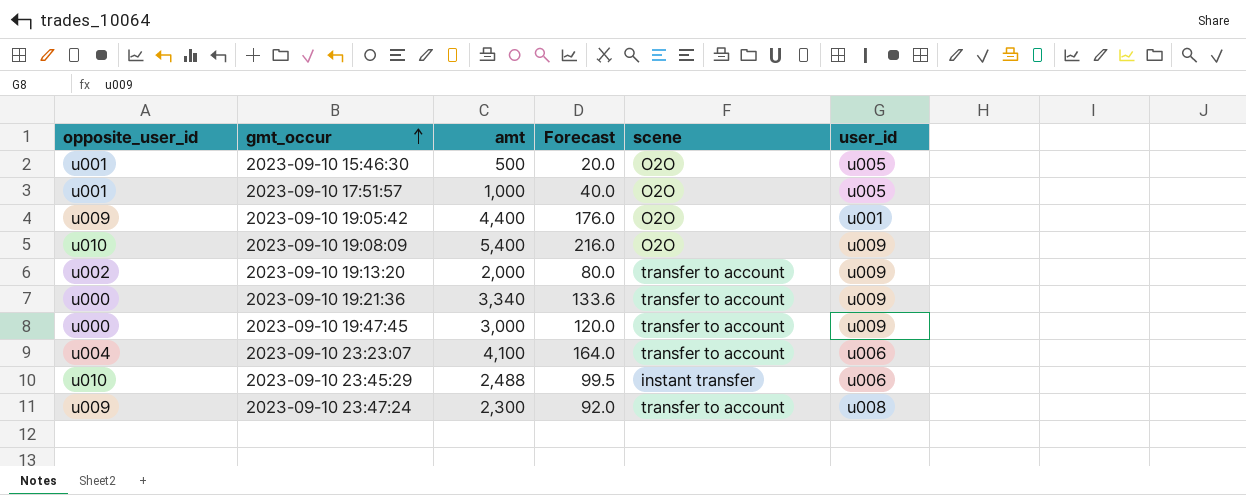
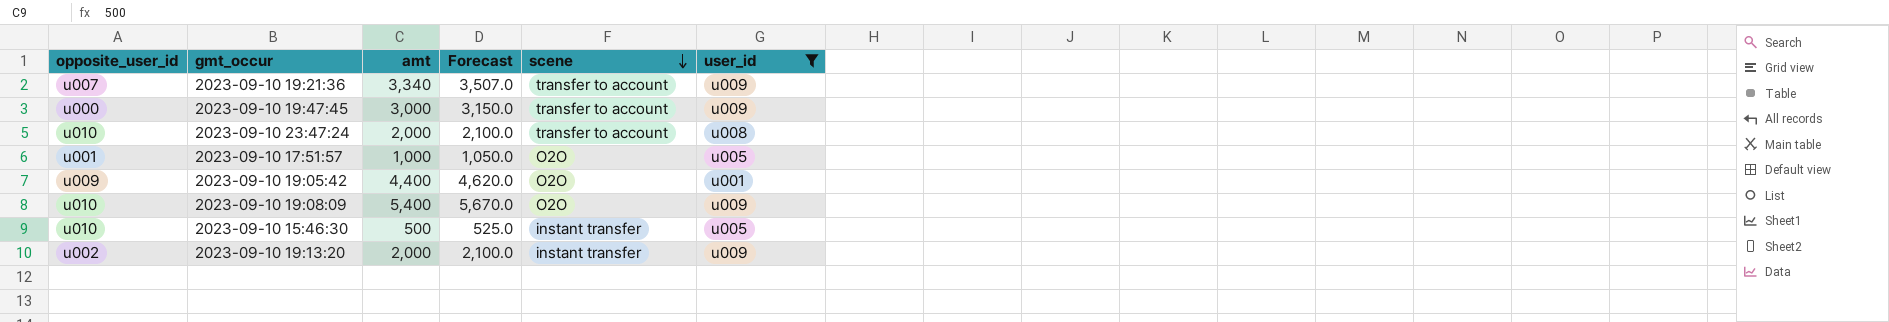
filter: none -> user_id != u006
row order: gmt_occur ascending -> scene descending
column Forecast | formula: [amt] * 0.04 -> [amt] * 1.05
2023-09-10 19:21:36 | opposite_user_id: u000 -> u007
2023-09-10 23:47:24 | opposite_user_id: u009 -> u010
2023-09-10 23:47:24 | amt: 2,300 -> 2,000
2023-09-10 15:46:30 | opposite_user_id: u001 -> u010
2023-09-10 15:46:30 | scene: O2O -> instant transfer
2023-09-10 19:13:20 | scene: transfer to account -> instant transfer

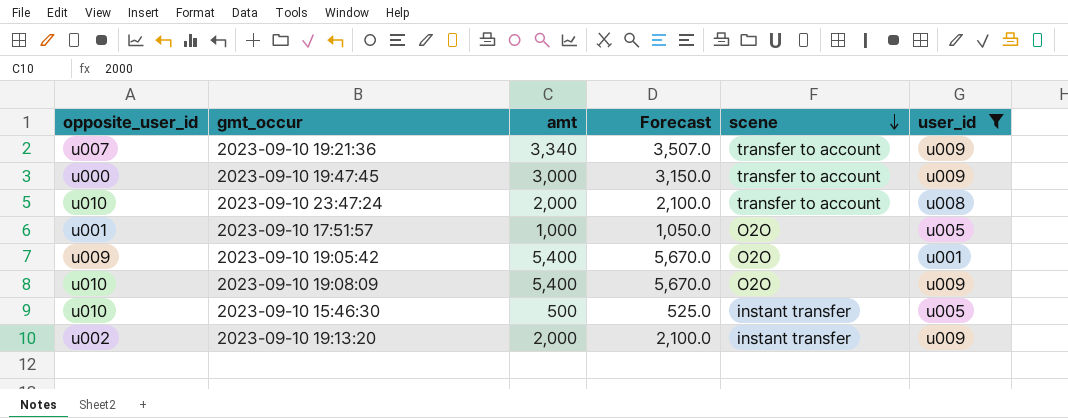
2023-09-10 19:05:42 | amt: 4,400 -> 5,400
2023-09-10 19:05:42 | Forecast: 4,620.0 -> 5,670.0

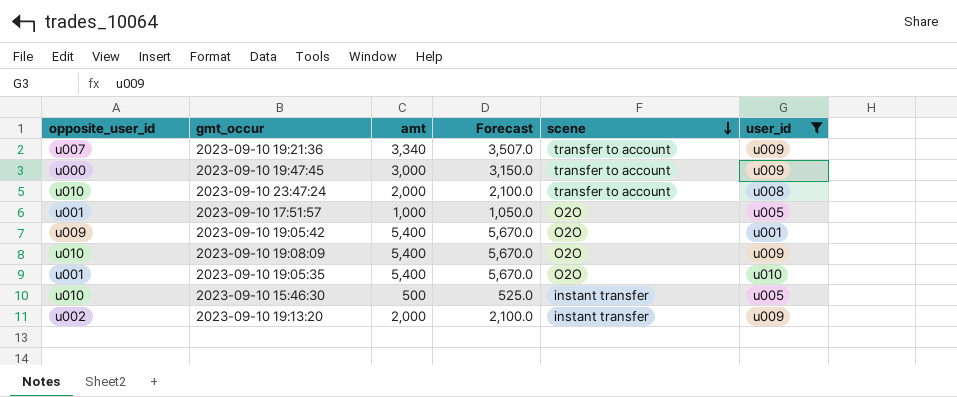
row 2023-09-10 19:05:35: none -> u001 | 5,400 | 5,670.0 | O2O | u010

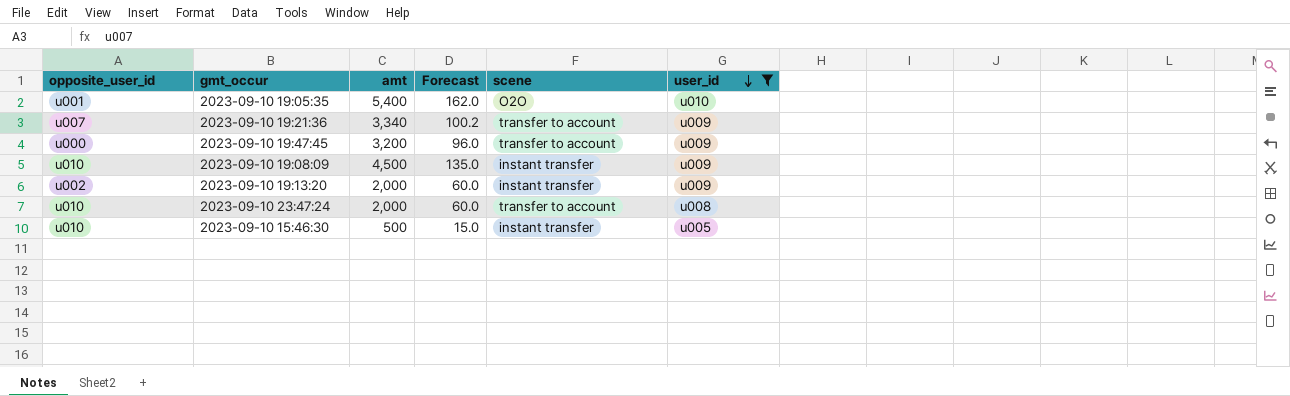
row order: scene descending -> user_id descending
column Forecast | formula: [amt] * 1.05 -> [amt] * 0.03
row 2023-09-10 17:51:57: u001 | 1,000 | 1,050.0 | O2O | u005 -> none
row 2023-09-10 19:05:42: u009 | 5,400 | 5,670.0 | O2O | u001 -> none
2023-09-10 19:47:45 | amt: 3,000 -> 3,200
2023-09-10 19:08:09 | amt: 5,400 -> 4,500
2023-09-10 19:08:09 | scene: O2O -> instant transfer

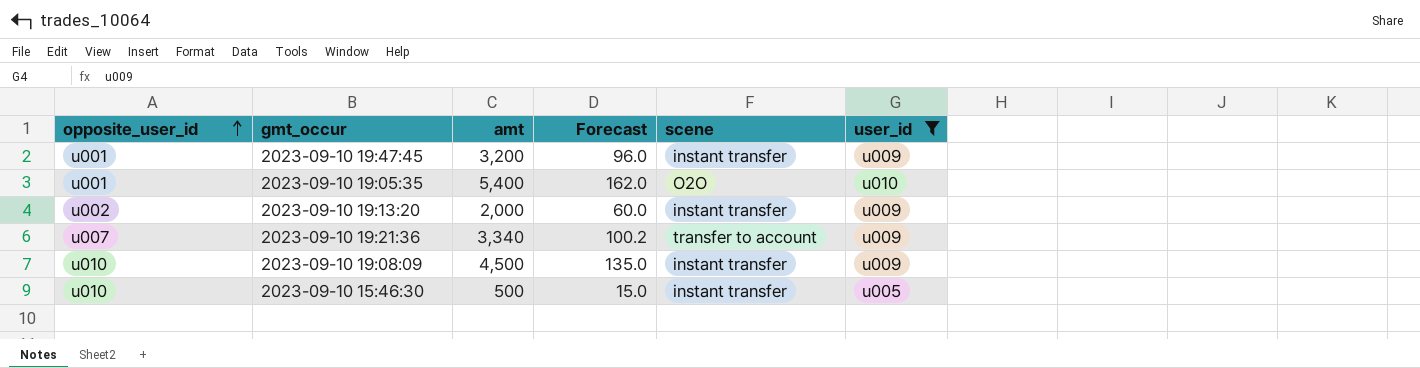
row order: user_id descending -> opposite_user_id ascending
row 2023-09-10 23:47:24: u010 | 2,000 | 60.0 | transfer to account | u008 -> none
2023-09-10 19:47:45 | opposite_user_id: u000 -> u001
2023-09-10 19:47:45 | scene: transfer to account -> instant transfer

